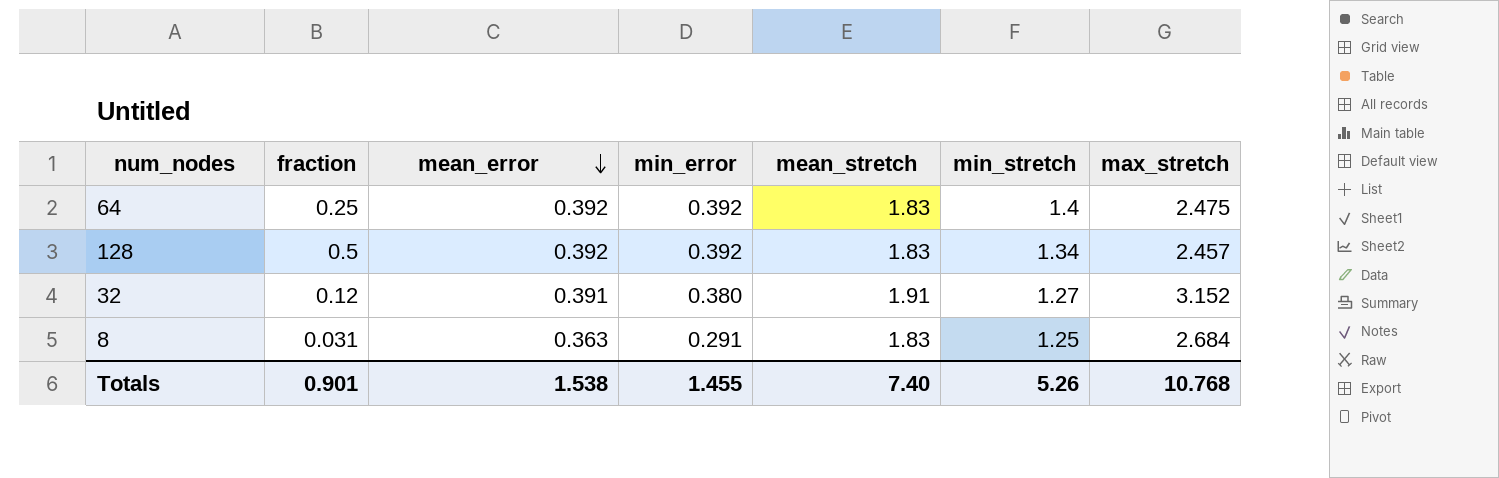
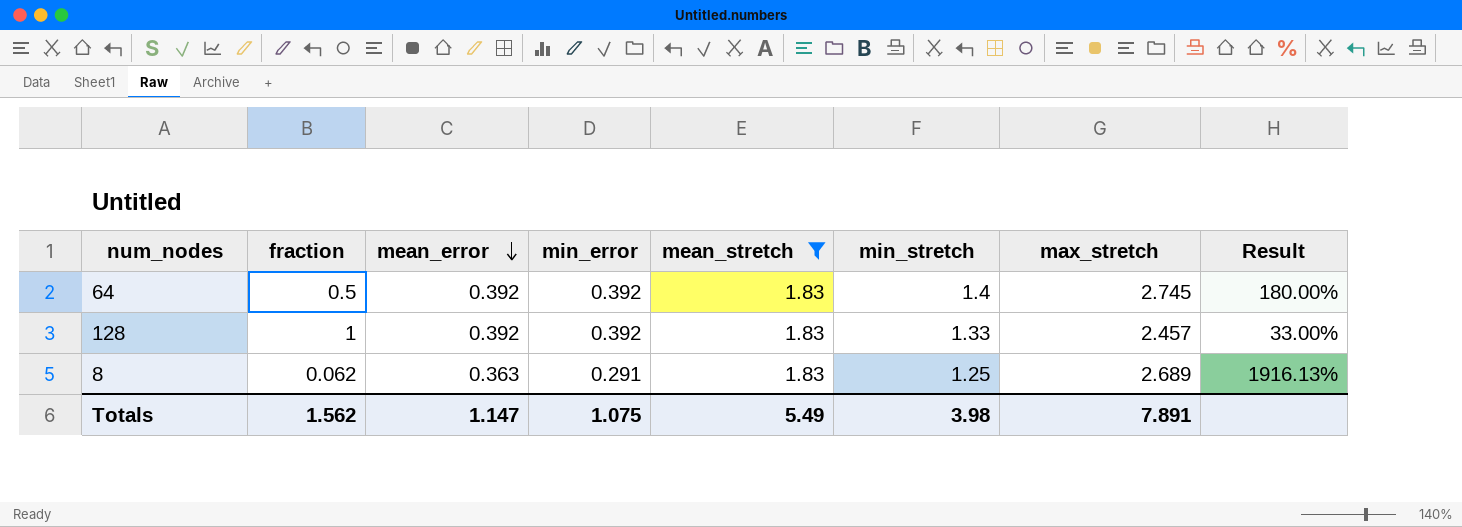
filter: none -> mean_stretch = 1.83
column Result | formula: none -> ([min_stretch] - [fraction]) / [fraction]
64 | fraction: 0.25 -> 0.5
64 | max_stretch: 2.475 -> 2.745
128 | fraction: 0.5 -> 1
128 | min_stretch: 1.34 -> 1.33
8 | fraction: 0.031 -> 0.062
8 | max_stretch: 2.684 -> 2.689
Totals | fraction: 0.901 -> 1.562
Totals | mean_error: 1.538 -> 1.147
Totals | min_error: 1.455 -> 1.075
Totals | mean_stretch: 7.40 -> 5.49
Totals | min_stretch: 5.26 -> 3.98
Totals | max_stretch: 10.768 -> 7.891

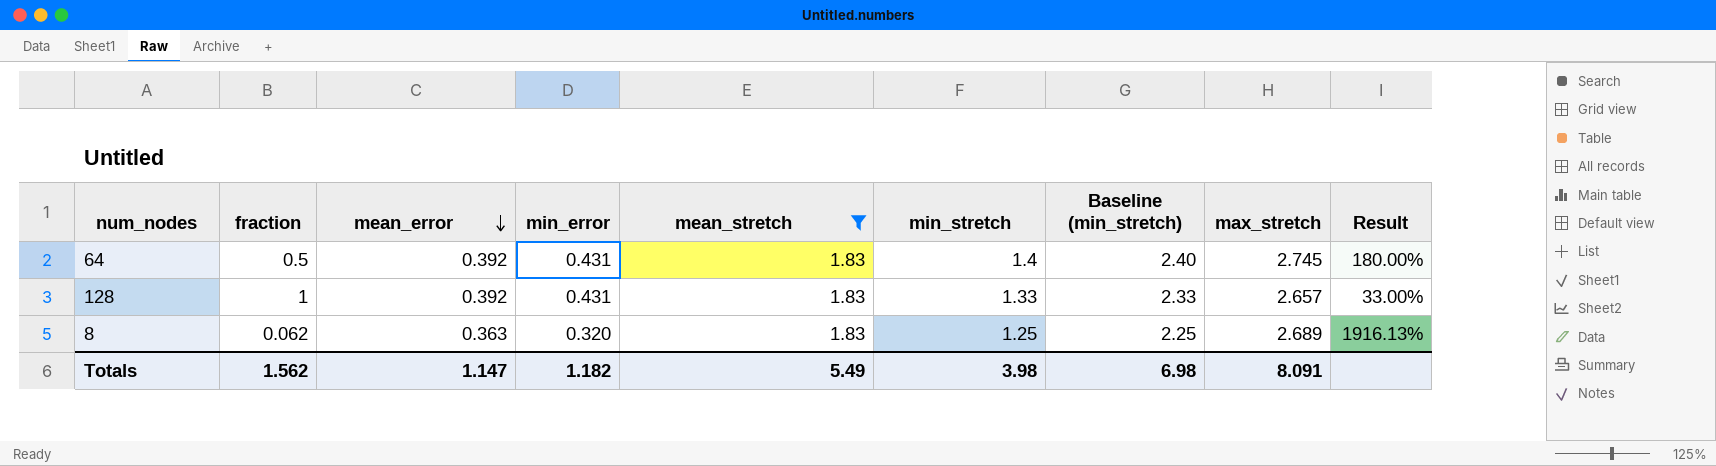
column Baseline (min_stretch) | formula: none -> [min_stretch] + 1
64 | min_error: 0.392 -> 0.431
128 | min_error: 0.392 -> 0.431
128 | max_stretch: 2.457 -> 2.657
8 | min_error: 0.291 -> 0.320
Totals | min_error: 1.075 -> 1.182
Totals | max_stretch: 7.891 -> 8.091

